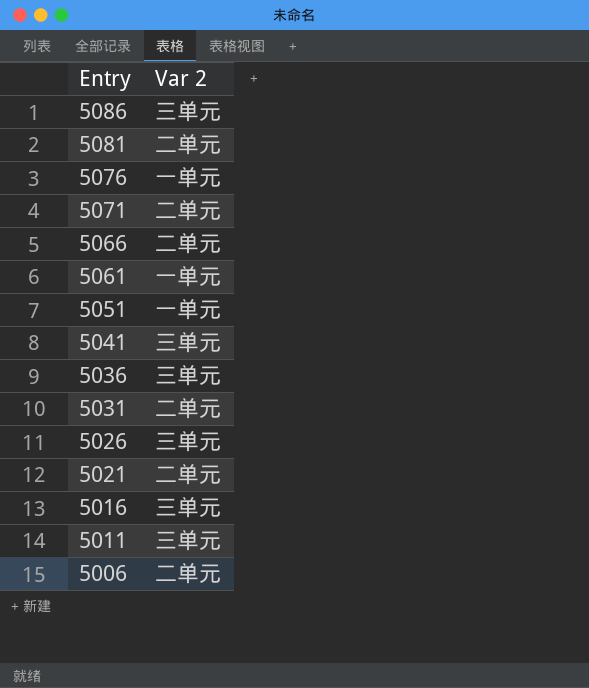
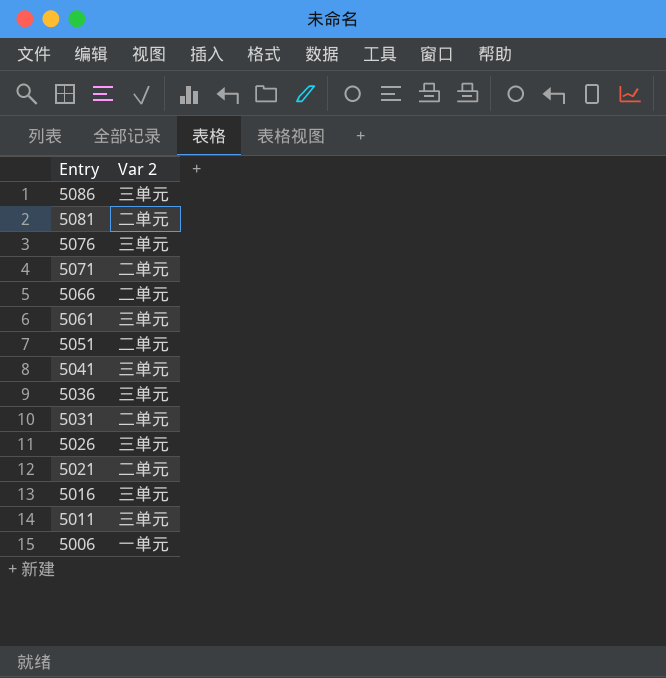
5076 | Var 2: 一单元 -> 三单元
5061 | Var 2: 一单元 -> 三单元
5051 | Var 2: 一单元 -> 二单元
5006 | Var 2: 二单元 -> 一单元

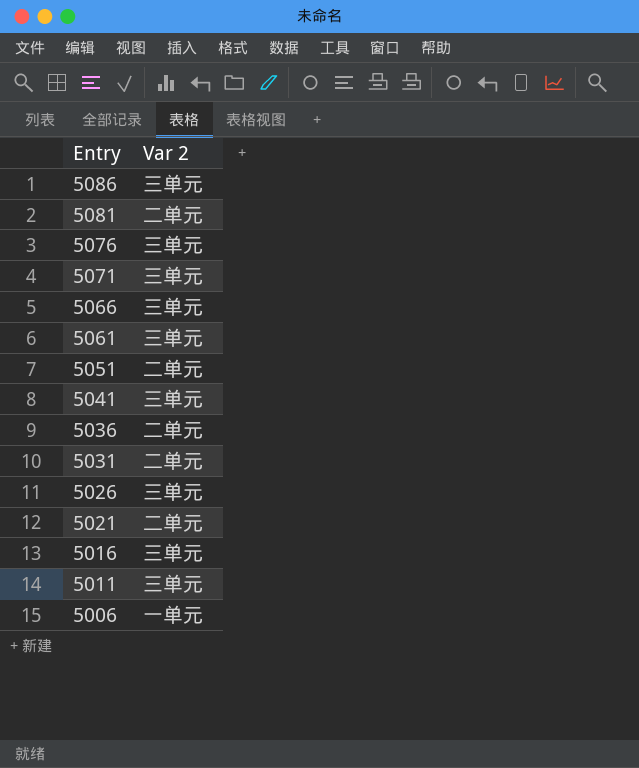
5071 | Var 2: 二单元 -> 三单元
5066 | Var 2: 二单元 -> 三单元
5036 | Var 2: 三单元 -> 二单元

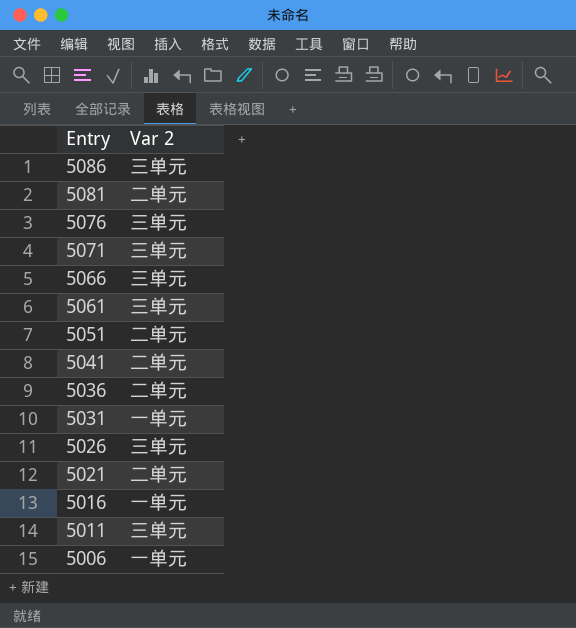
5041 | Var 2: 三单元 -> 二单元
5031 | Var 2: 二单元 -> 一单元
5016 | Var 2: 三单元 -> 一单元

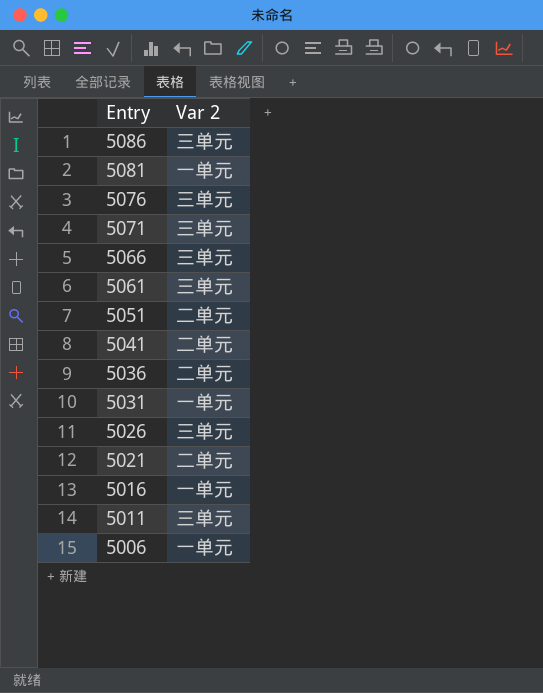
5081 | Var 2: 二单元 -> 一单元

